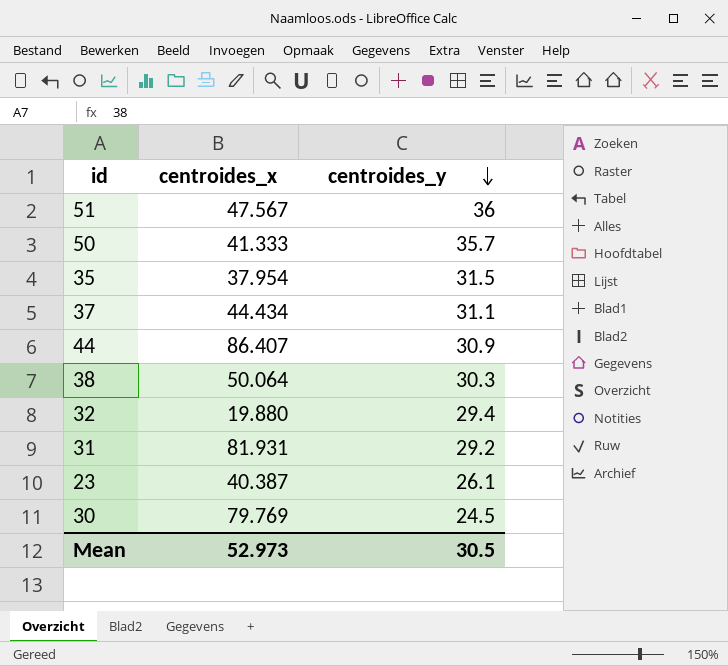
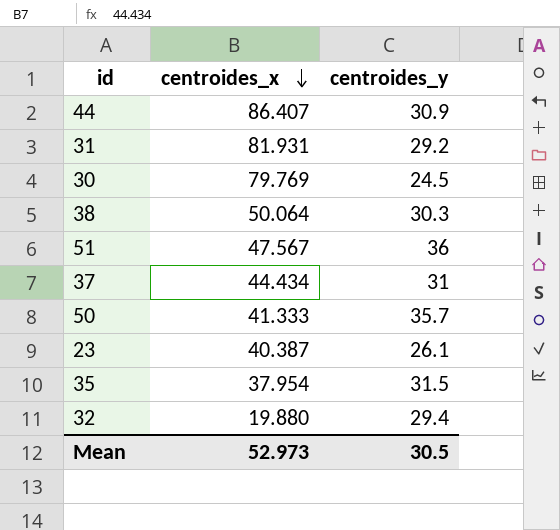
row order: centroides_y descending -> centroides_x descending
37 | centroides_y: 31.1 -> 31

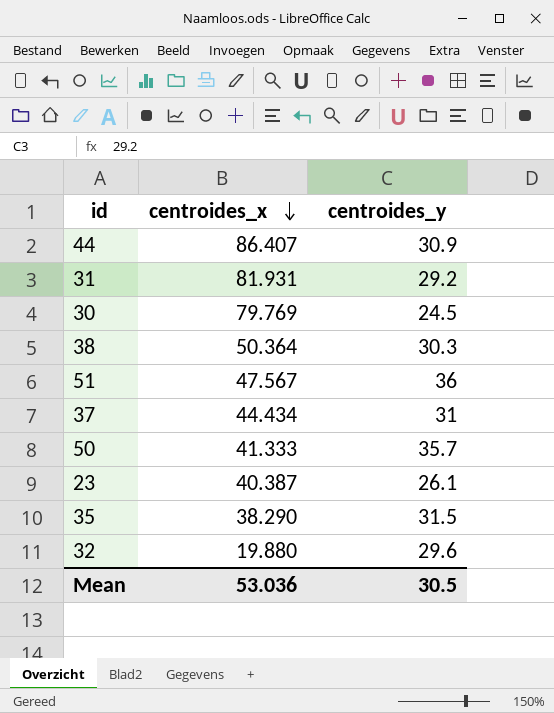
38 | centroides_x: 50.064 -> 50.364
35 | centroides_x: 37.954 -> 38.290
32 | centroides_y: 29.4 -> 29.6
Mean | centroides_x: 52.973 -> 53.036

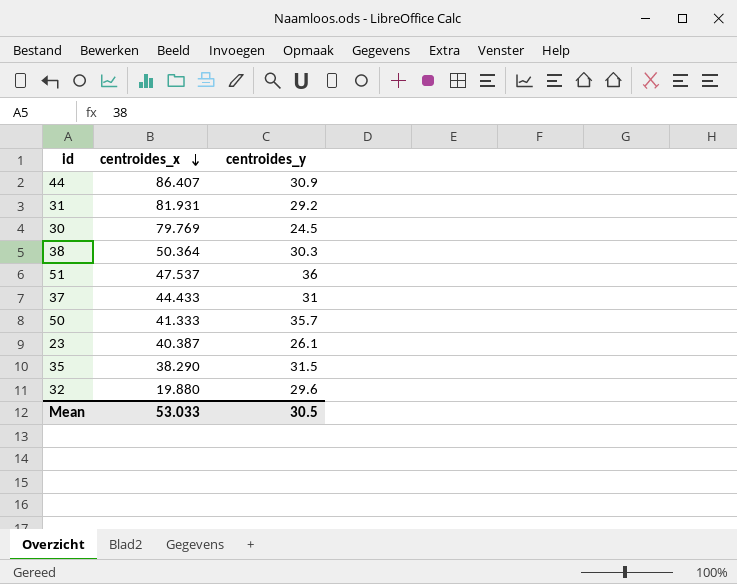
51 | centroides_x: 47.567 -> 47.537
37 | centroides_x: 44.434 -> 44.433
Mean | centroides_x: 53.036 -> 53.033

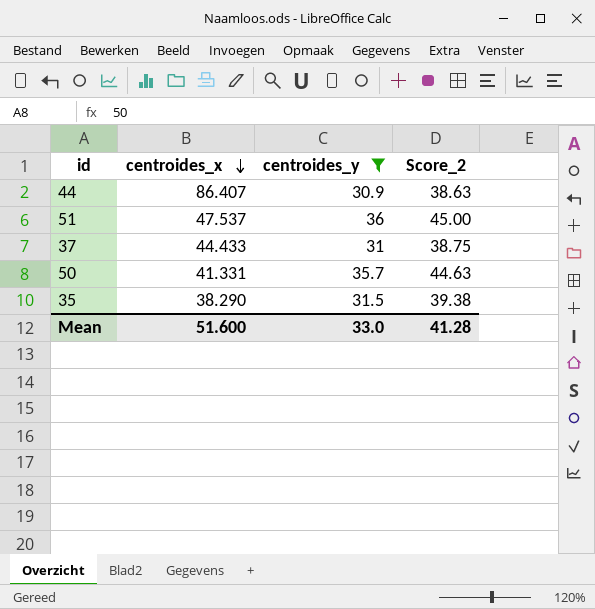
filter: none -> centroides_y >= 30.9
column Score_2 | formula: none -> [centroides_y] * 1.25
50 | centroides_x: 41.333 -> 41.331
Mean | centroides_x: 53.033 -> 51.600
Mean | centroides_y: 30.5 -> 33.0

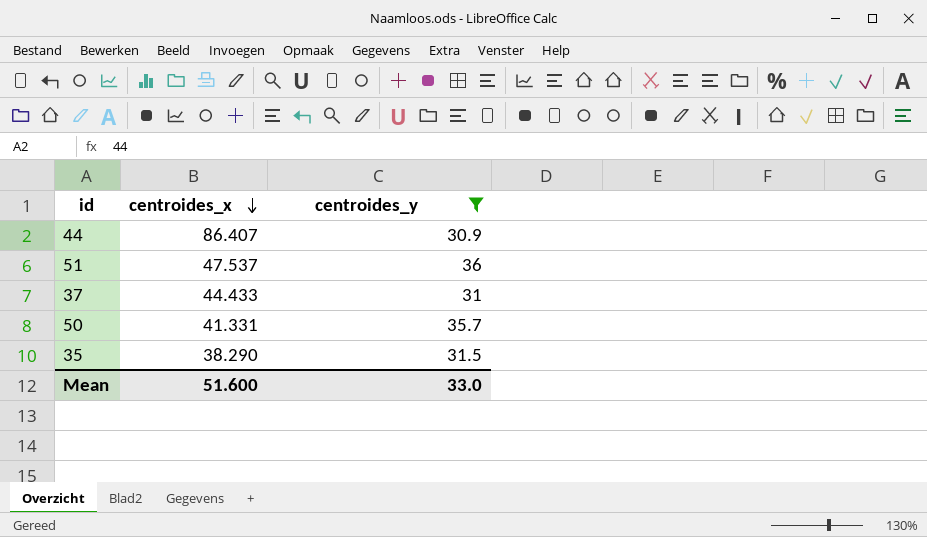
column Score_2 | formula: [centroides_y] * 1.25 -> none

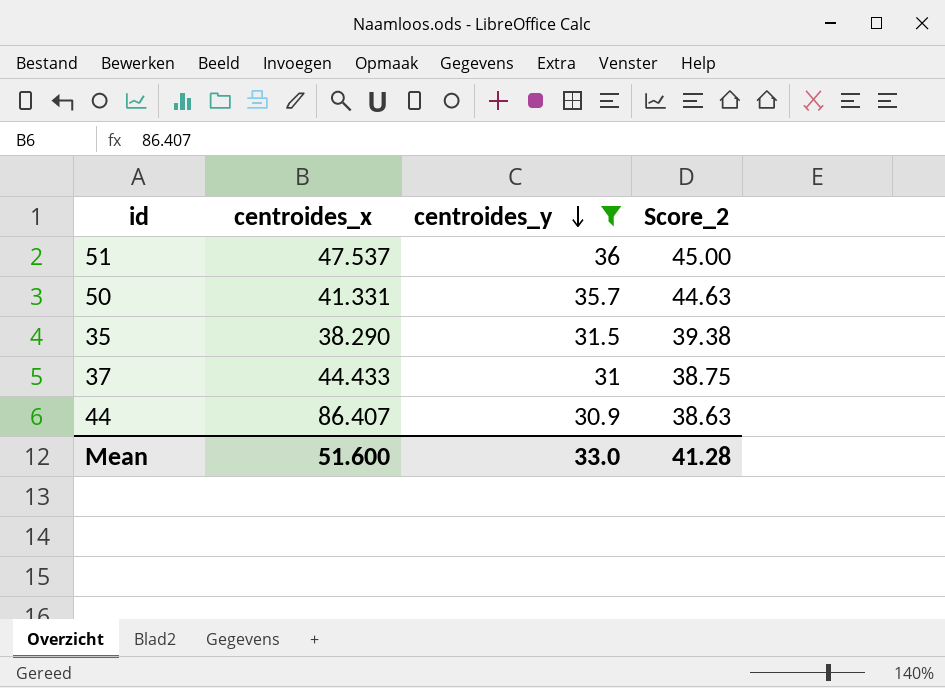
row order: centroides_x descending -> centroides_y descending
column Score_2 | formula: none -> [centroides_y] * 1.25

